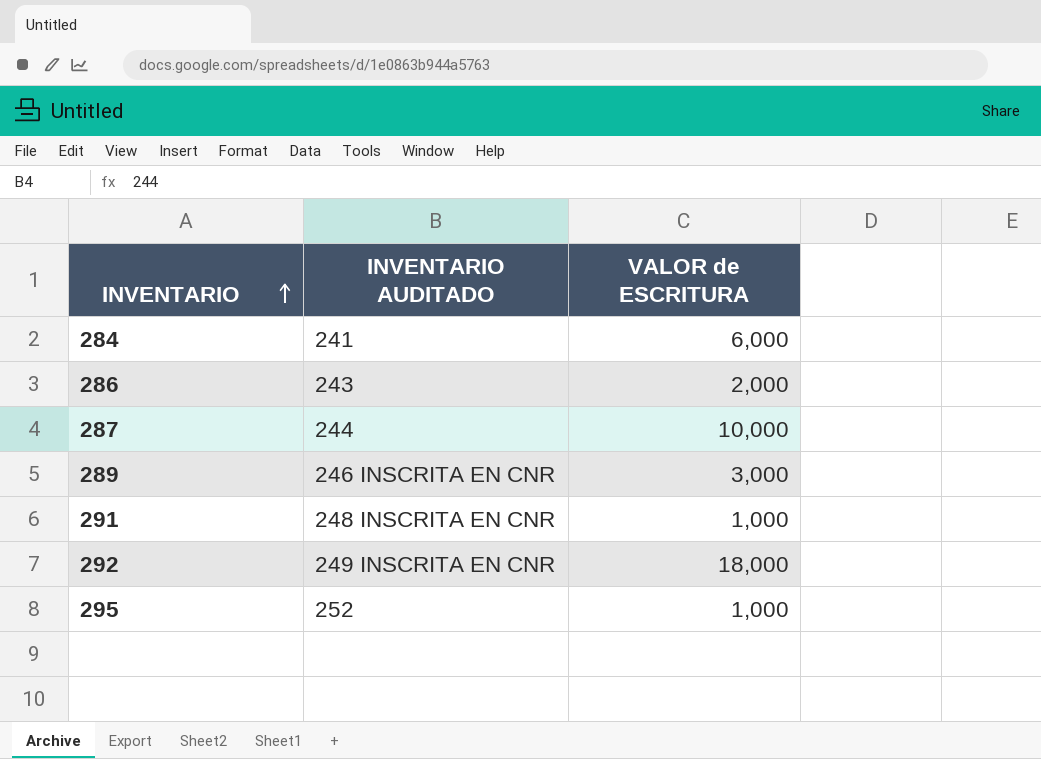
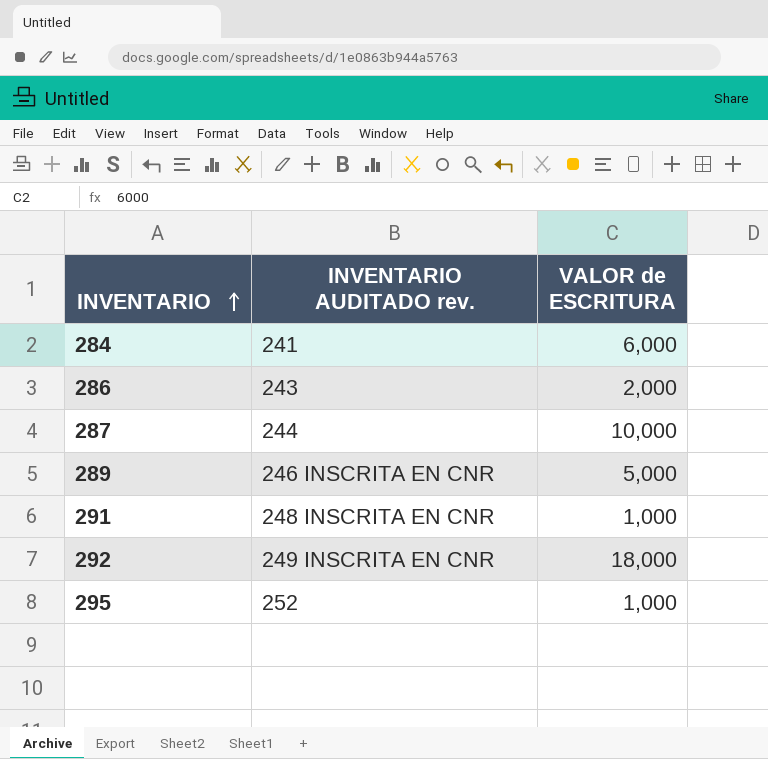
column name: INVENTARIO AUDITADO -> INVENTARIO AUDITADO rev.
289 | VALOR de ESCRITURA: 3,000 -> 5,000

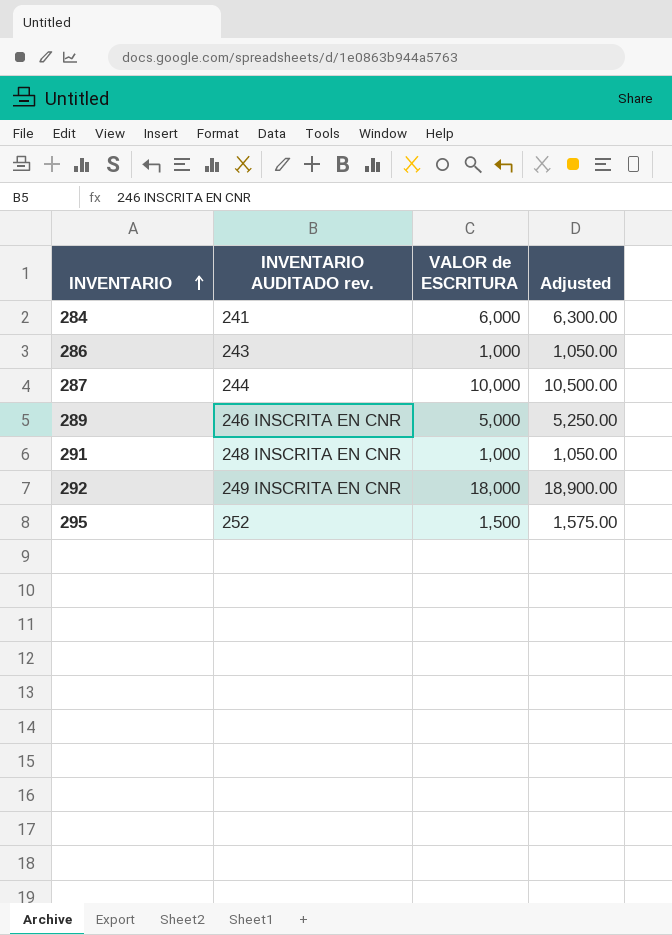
column Adjusted | formula: none -> [VALOR de ESCRITURA] * 1.05
286 | VALOR de ESCRITURA: 2,000 -> 1,000
295 | VALOR de ESCRITURA: 1,000 -> 1,500

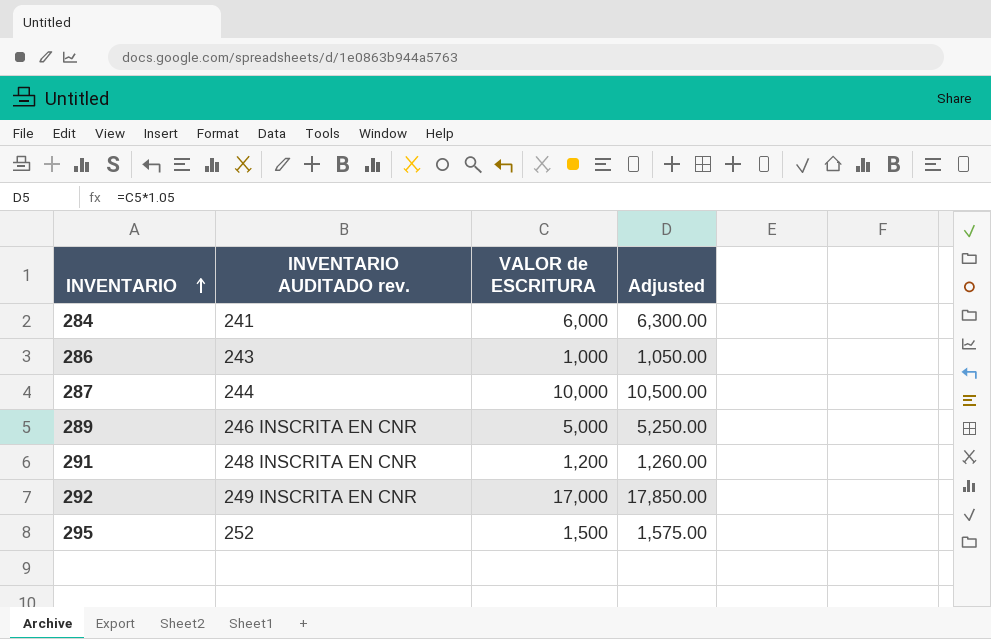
291 | VALOR de ESCRITURA: 1,000 -> 1,200
291 | Adjusted: 1,050.00 -> 1,260.00
292 | VALOR de ESCRITURA: 18,000 -> 17,000
292 | Adjusted: 18,900.00 -> 17,850.00

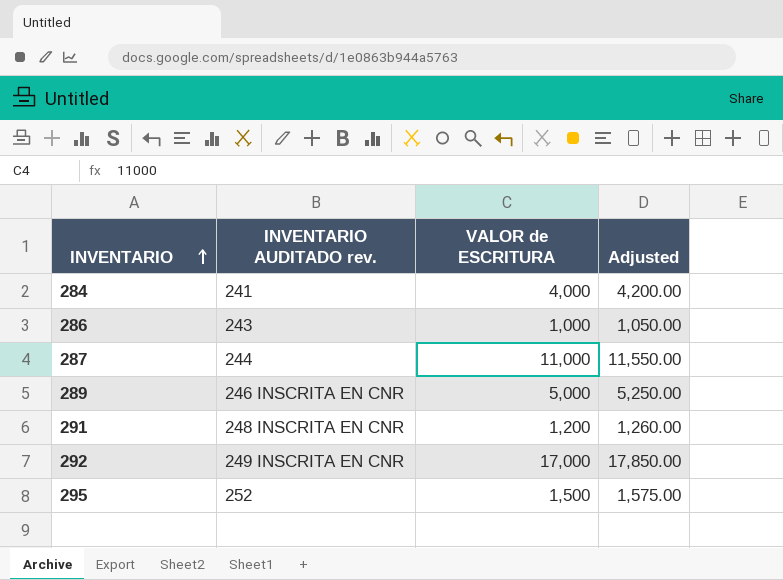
284 | VALOR de ESCRITURA: 6,000 -> 4,000
284 | Adjusted: 6,300.00 -> 4,200.00
287 | VALOR de ESCRITURA: 10,000 -> 11,000
287 | Adjusted: 10,500.00 -> 11,550.00

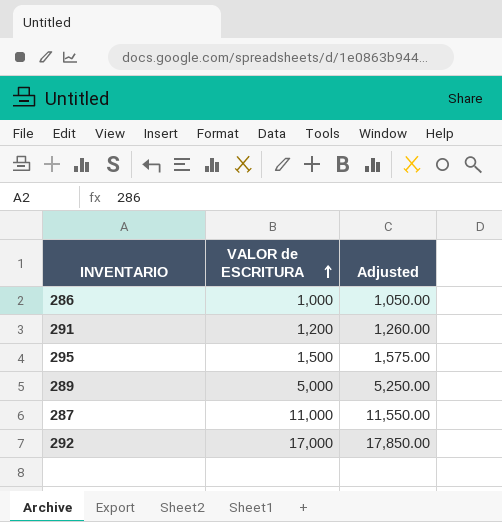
row order: INVENTARIO ascending -> VALOR de ESCRITURA ascending
column INVENTARIO AUDITADO rev. | position: 2 -> none
row 284: 241 | 4,000 | 4,200.00 -> none

